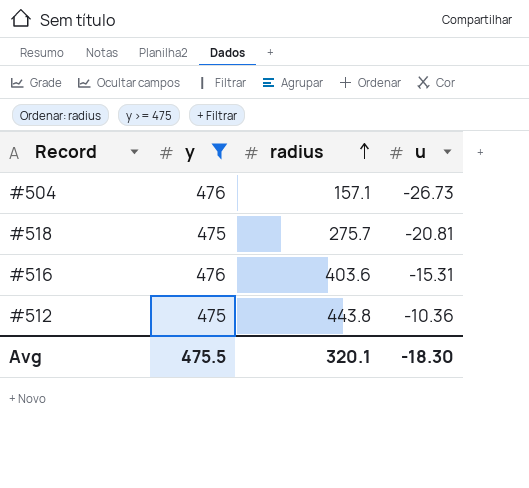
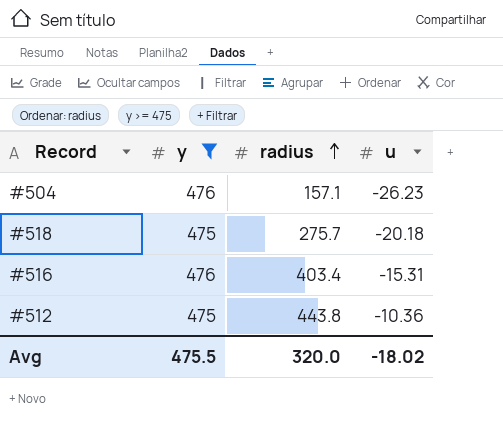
#504 | u: -26.73 -> -26.23
#518 | u: -20.81 -> -20.18
#516 | radius: 403.6 -> 403.4
Avg | radius: 320.1 -> 320.0
Avg | u: -18.30 -> -18.02

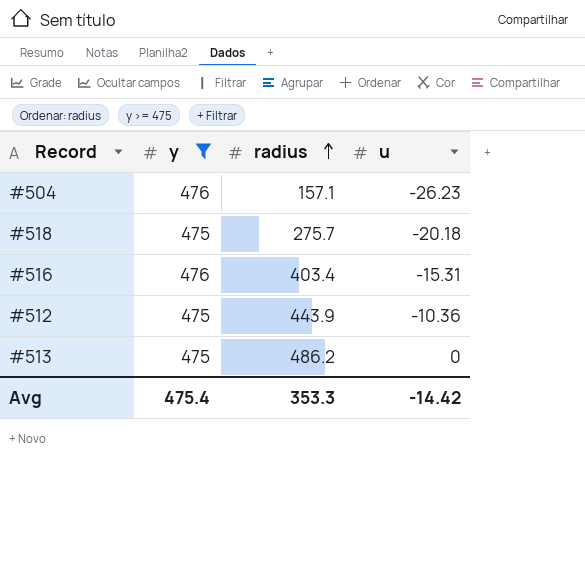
#512 | radius: 443.8 -> 443.9
row #513: none -> 475 | 486.2 | 0
Avg | y: 475.5 -> 475.4
Avg | radius: 320.0 -> 353.3
Avg | u: -18.02 -> -14.42

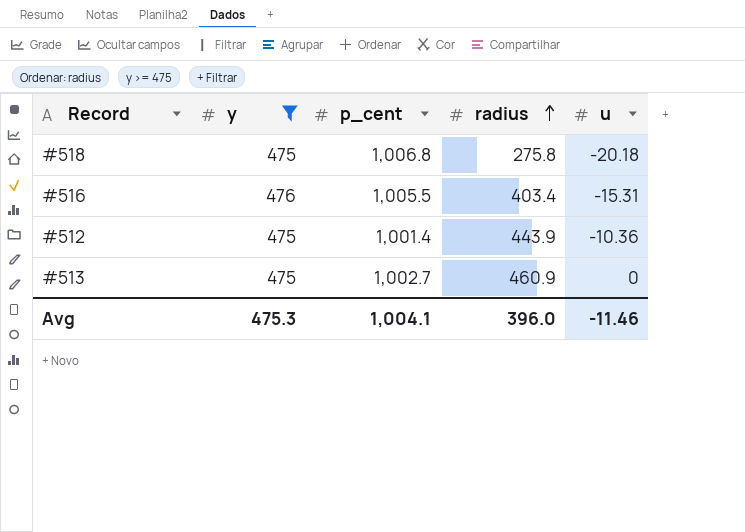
column p_cent | position: none -> 3
row #504: 476 | 157.1 | -26.23 -> none
#518 | radius: 275.7 -> 275.8
#513 | radius: 486.2 -> 460.9
Avg | y: 475.4 -> 475.3
Avg | radius: 353.3 -> 396.0
Avg | u: -14.42 -> -11.46

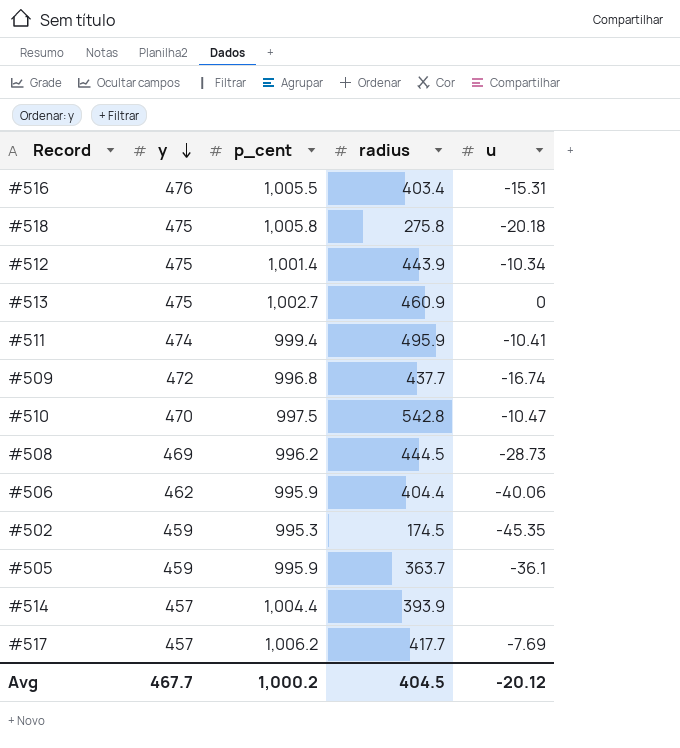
filter: y >= 475 -> none
row order: radius ascending -> y descending
#518 | p_cent: 1,006.8 -> 1,005.8
#512 | u: -10.36 -> -10.34
Avg | y: 475.3 -> 467.7
Avg | p_cent: 1,004.1 -> 1,000.2
Avg | radius: 396.0 -> 404.5
Avg | u: -11.46 -> -20.12

